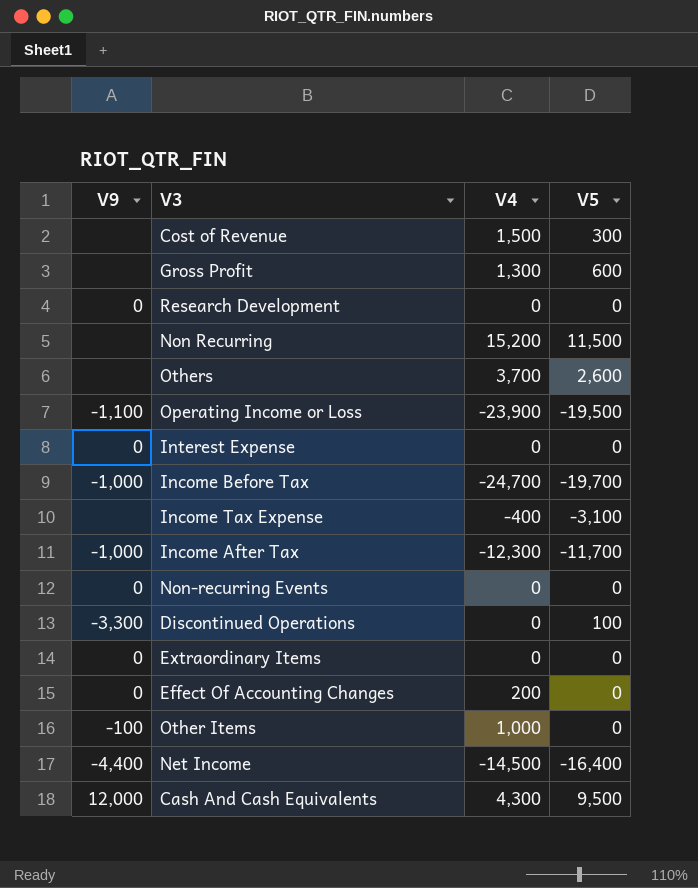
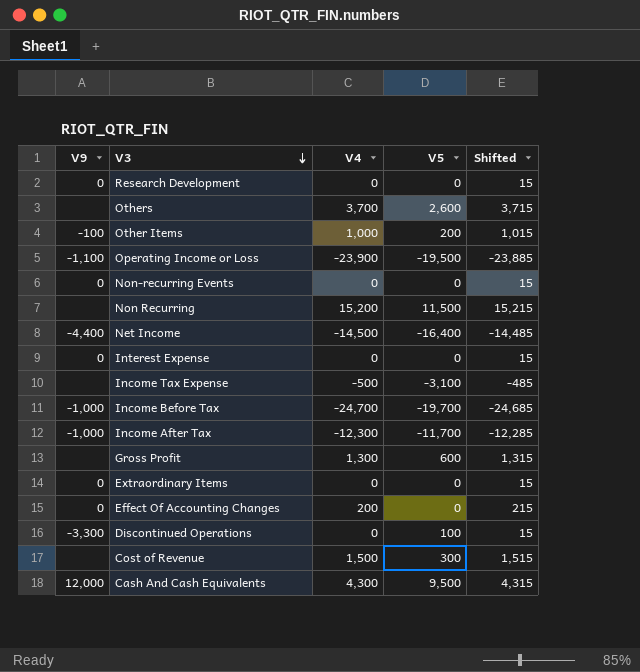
row order: none -> V3 descending
column Shifted | formula: none -> [V4] + 15
Other Items | V5: 0 -> 200
Income Tax Expense | V4: -400 -> -500

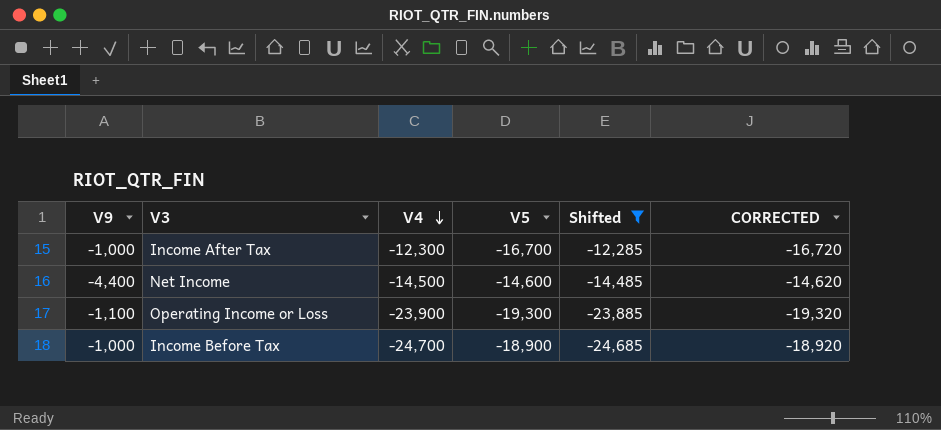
filter: none -> Shifted <= -12,285
row order: V3 descending -> V4 descending
column CORRECTED | formula: none -> [V5] - 20
Income After Tax | V5: -11,700 -> -16,700
Net Income | V5: -16,400 -> -14,600
Operating Income or Loss | V5: -19,500 -> -19,300
Income Before Tax | V5: -19,700 -> -18,900

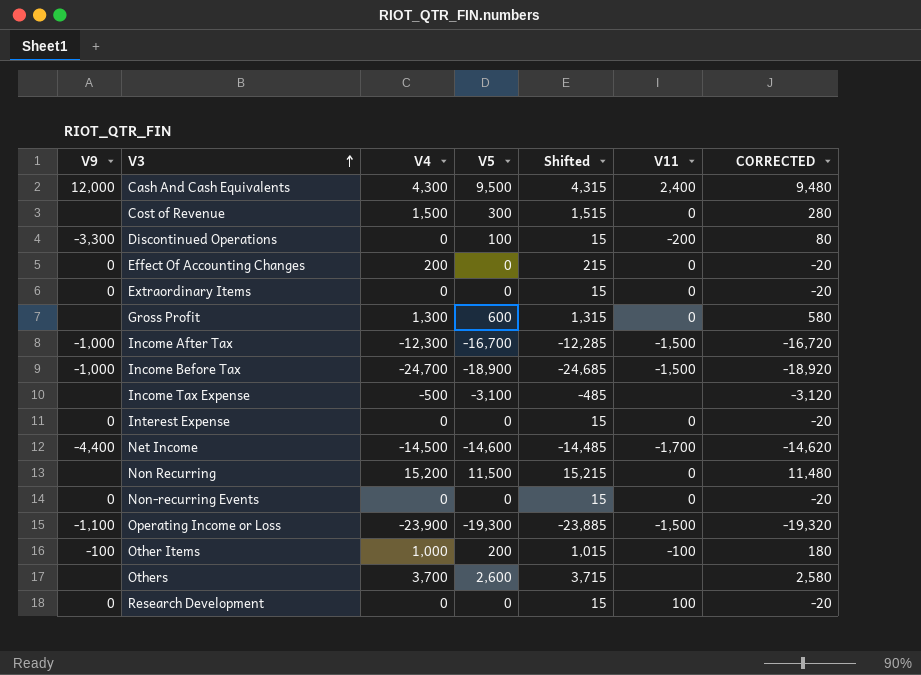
filter: Shifted <= -12,285 -> none
row order: V4 descending -> V3 ascending
column V11 | position: none -> 6

